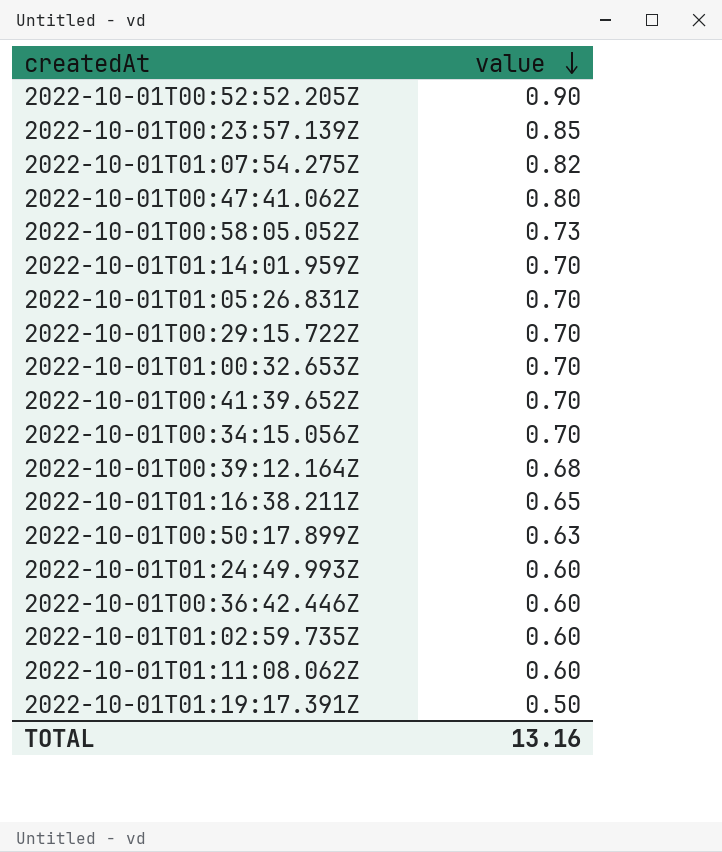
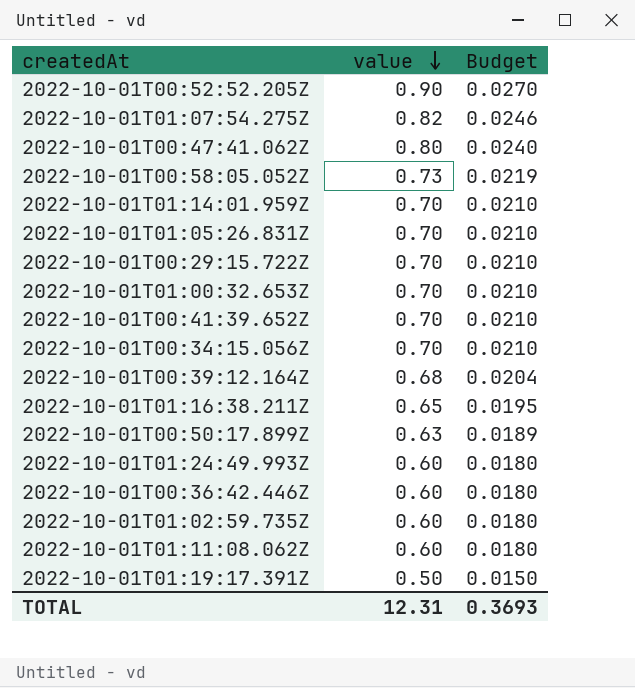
column Budget | formula: none -> [value] * 0.03
row 2022-10-01T00:23:57.139Z: 0.85 -> none
TOTAL | value: 13.16 -> 12.31

